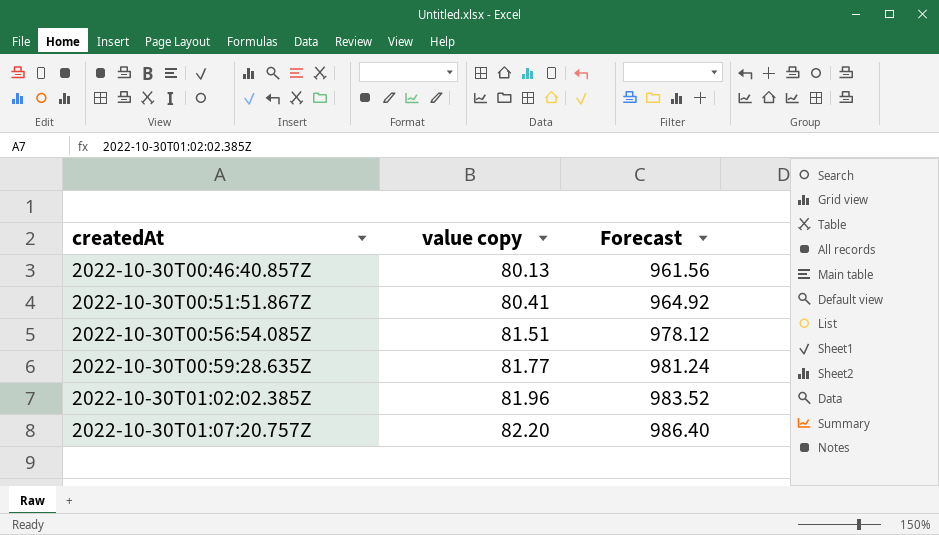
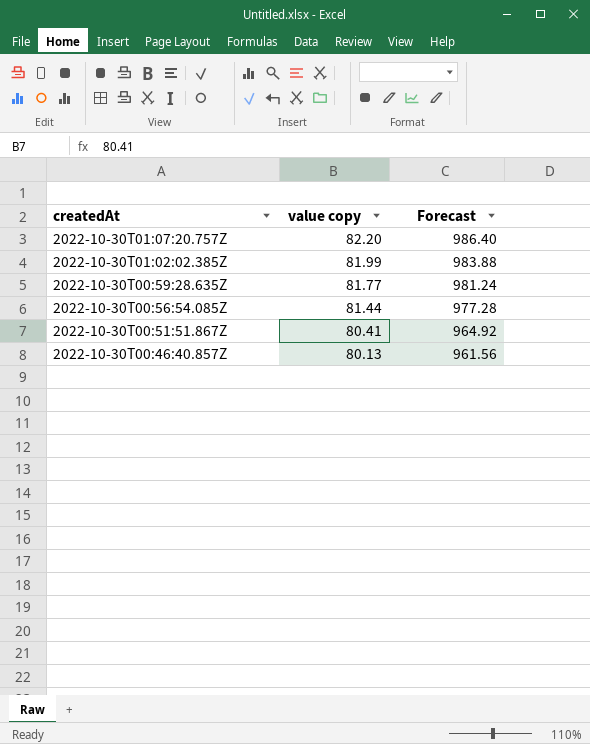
row order: createdAt ascending -> createdAt descending
2022-10-30T01:02:02.385Z | value copy: 81.96 -> 81.99
2022-10-30T01:02:02.385Z | Forecast: 983.52 -> 983.88
2022-10-30T00:56:54.085Z | value copy: 81.51 -> 81.44
2022-10-30T00:56:54.085Z | Forecast: 978.12 -> 977.28

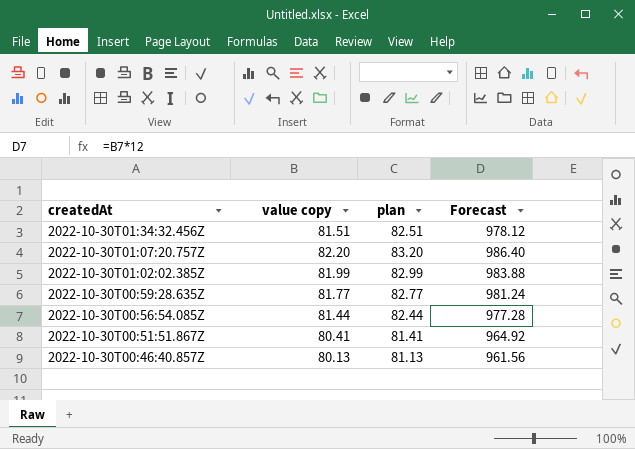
column plan | formula: none -> [value copy] + 1
row 2022-10-30T01:34:32.456Z: none -> 81.51 | 82.51 | 978.12

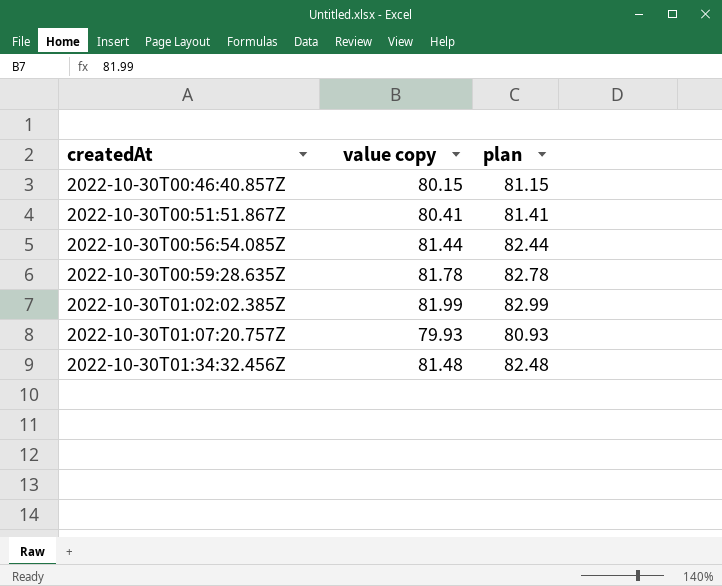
row order: createdAt descending -> createdAt ascending
column Forecast | formula: [value copy] * 12 -> none
2022-10-30T00:46:40.857Z | value copy: 80.13 -> 80.15
2022-10-30T00:46:40.857Z | plan: 81.13 -> 81.15
2022-10-30T00:59:28.635Z | value copy: 81.77 -> 81.78
2022-10-30T00:59:28.635Z | plan: 82.77 -> 82.78
2022-10-30T01:07:20.757Z | value copy: 82.20 -> 79.93
2022-10-30T01:07:20.757Z | plan: 83.20 -> 80.93
2022-10-30T01:34:32.456Z | value copy: 81.51 -> 81.48
2022-10-30T01:34:32.456Z | plan: 82.51 -> 82.48

